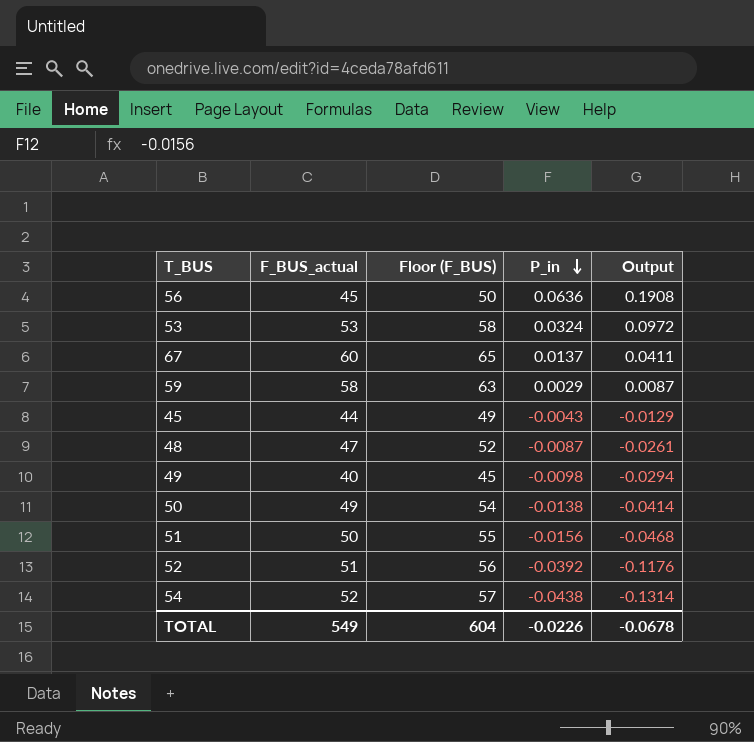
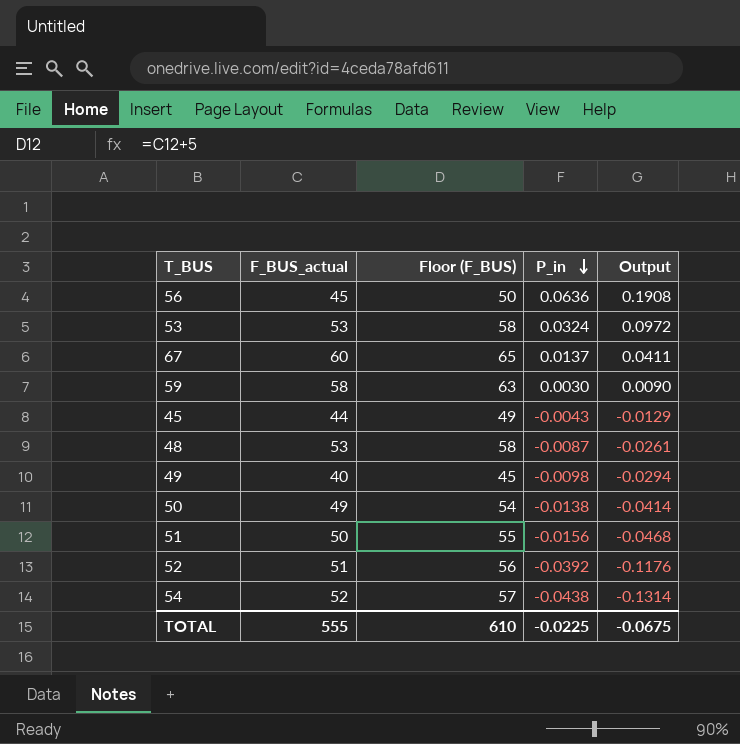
59 | P_in: 0.0029 -> 0.0030
59 | Output: 0.0087 -> 0.0090
48 | F_BUS_actual: 47 -> 53
48 | Floor (F_BUS): 52 -> 58
TOTAL | F_BUS_actual: 549 -> 555
TOTAL | Floor (F_BUS): 604 -> 610
TOTAL | P_in: -0.0226 -> -0.0225
TOTAL | Output: -0.0678 -> -0.0675

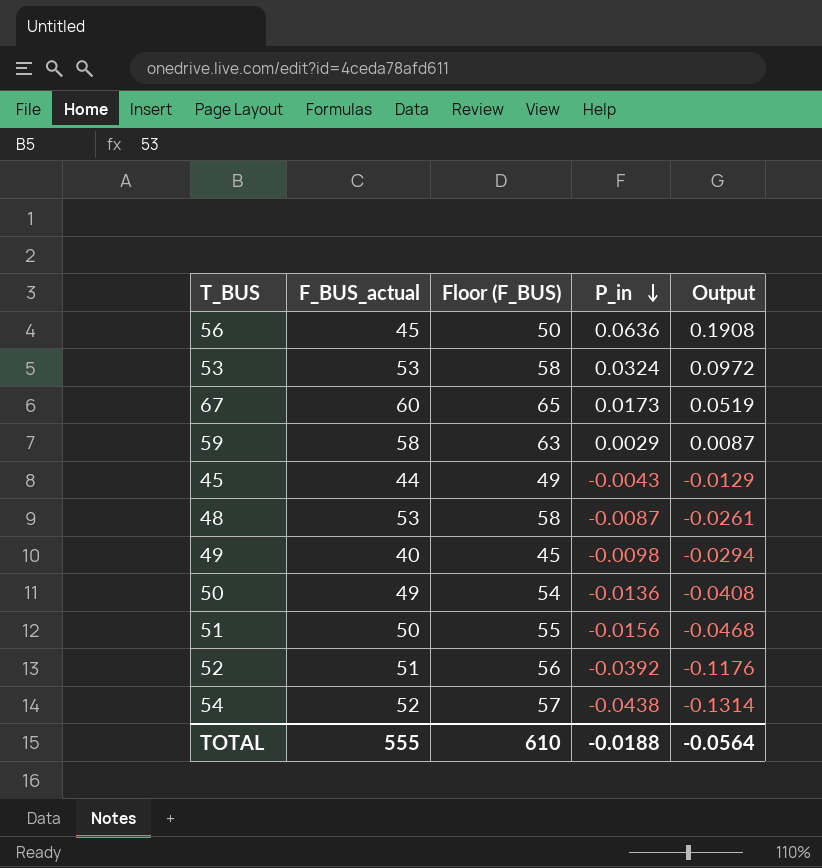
67 | P_in: 0.0137 -> 0.0173
67 | Output: 0.0411 -> 0.0519
59 | P_in: 0.0030 -> 0.0029
59 | Output: 0.0090 -> 0.0087
50 | P_in: -0.0138 -> -0.0136
50 | Output: -0.0414 -> -0.0408
TOTAL | P_in: -0.0225 -> -0.0188
TOTAL | Output: -0.0675 -> -0.0564

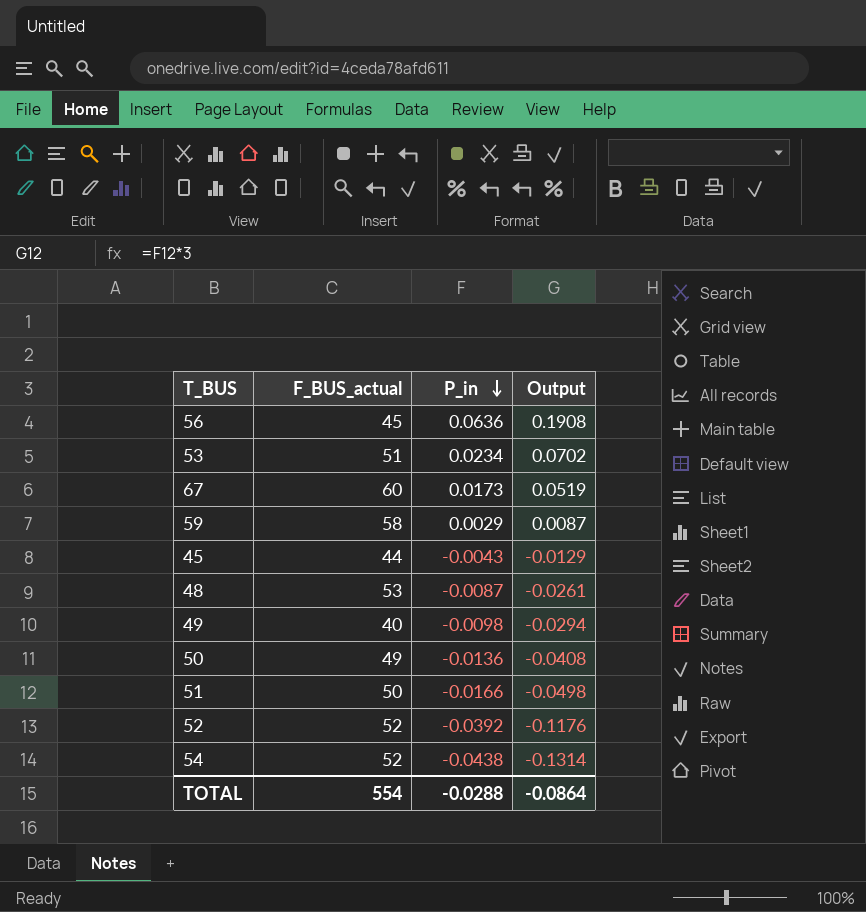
column Floor (F_BUS) | formula: [F_BUS_actual] + 5 -> none
53 | F_BUS_actual: 53 -> 51
53 | P_in: 0.0324 -> 0.0234
53 | Output: 0.0972 -> 0.0702
51 | P_in: -0.0156 -> -0.0166
51 | Output: -0.0468 -> -0.0498
52 | F_BUS_actual: 51 -> 52
TOTAL | F_BUS_actual: 555 -> 554
TOTAL | P_in: -0.0188 -> -0.0288
TOTAL | Output: -0.0564 -> -0.0864

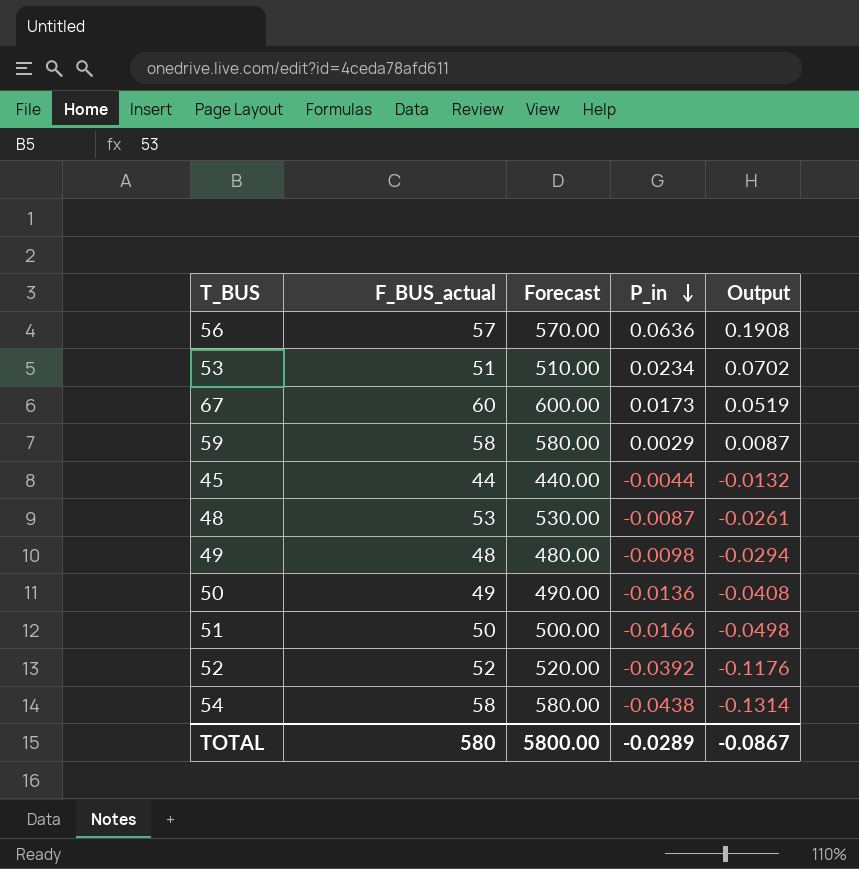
column Forecast | formula: none -> [F_BUS_actual] * 10
56 | F_BUS_actual: 45 -> 57
45 | P_in: -0.0043 -> -0.0044
45 | Output: -0.0129 -> -0.0132
49 | F_BUS_actual: 40 -> 48
54 | F_BUS_actual: 52 -> 58
TOTAL | F_BUS_actual: 554 -> 580
TOTAL | P_in: -0.0288 -> -0.0289
TOTAL | Output: -0.0864 -> -0.0867

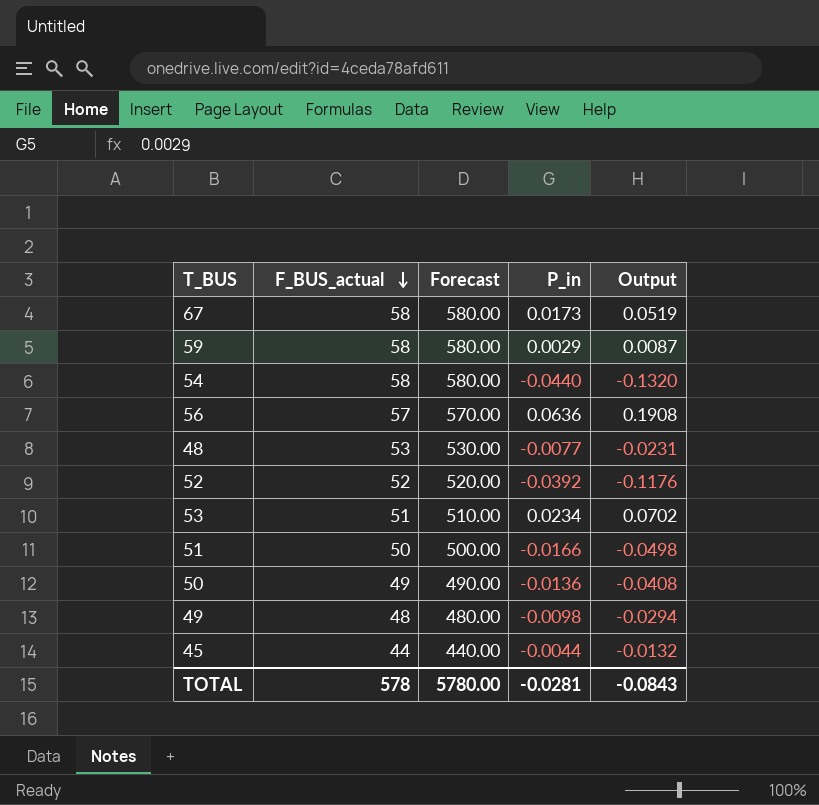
row order: P_in descending -> F_BUS_actual descending
67 | F_BUS_actual: 60 -> 58
67 | Forecast: 600.00 -> 580.00
54 | P_in: -0.0438 -> -0.0440
54 | Output: -0.1314 -> -0.1320
48 | P_in: -0.0087 -> -0.0077
48 | Output: -0.0261 -> -0.0231
TOTAL | F_BUS_actual: 580 -> 578
TOTAL | Forecast: 5800.00 -> 5780.00
TOTAL | P_in: -0.0289 -> -0.0281
TOTAL | Output: -0.0867 -> -0.0843

